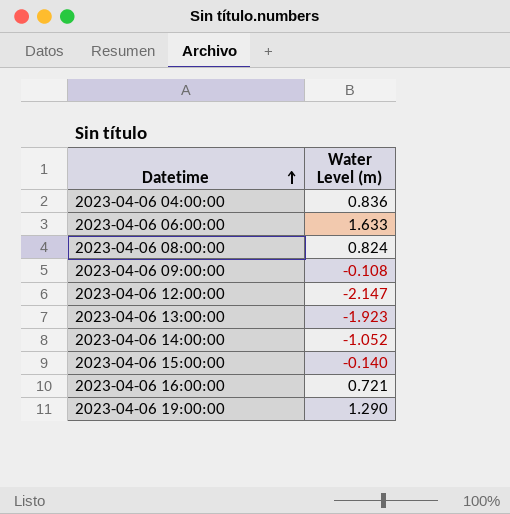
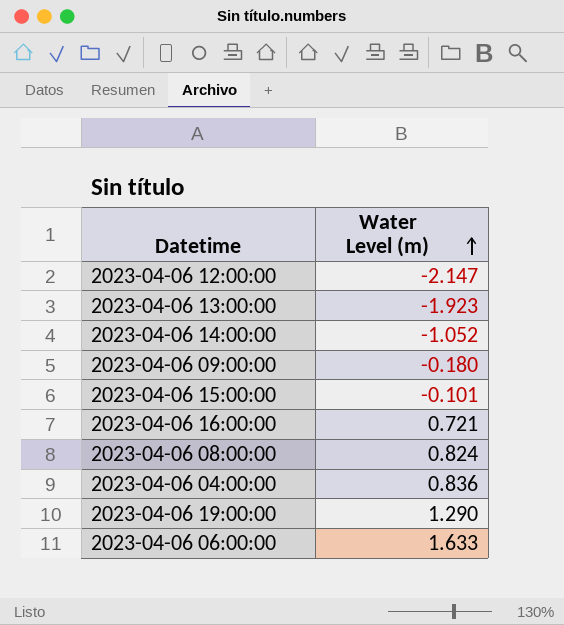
row order: Datetime ascending -> Water Level (m) ascending
2023-04-06 09:00:00 | Water Level (m): -0.108 -> -0.180
2023-04-06 15:00:00 | Water Level (m): -0.140 -> -0.101

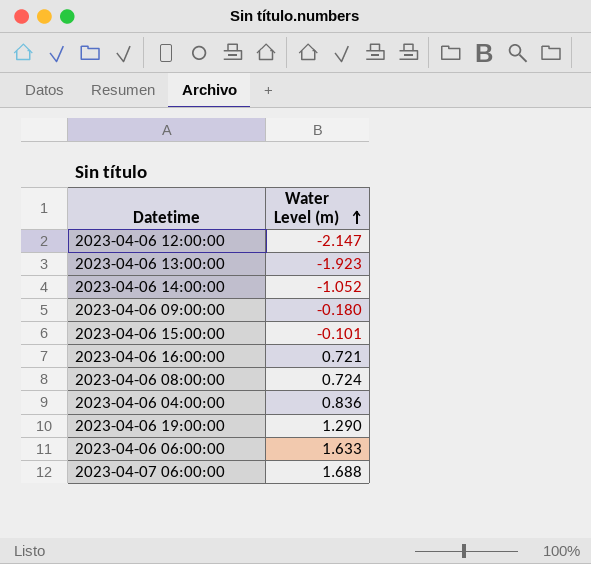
2023-04-06 08:00:00 | Water Level (m): 0.824 -> 0.724
row 2023-04-07 06:00:00: none -> 1.688

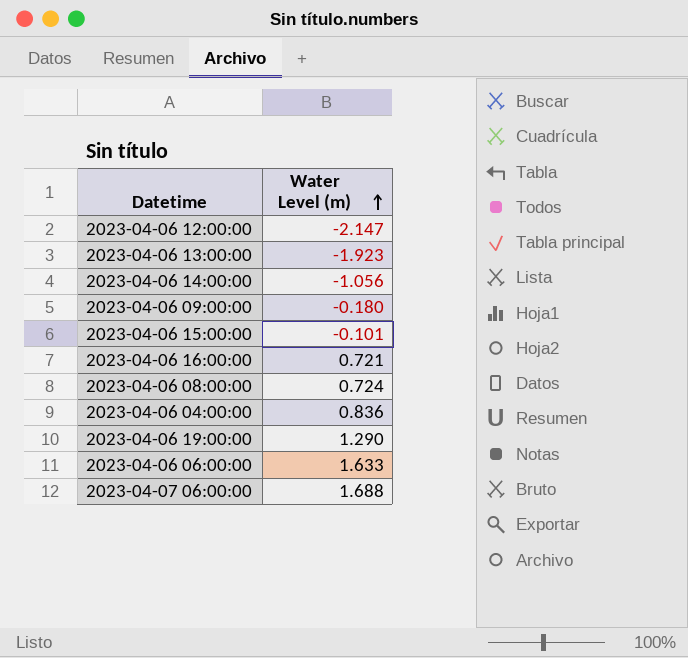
2023-04-06 14:00:00 | Water Level (m): -1.052 -> -1.056

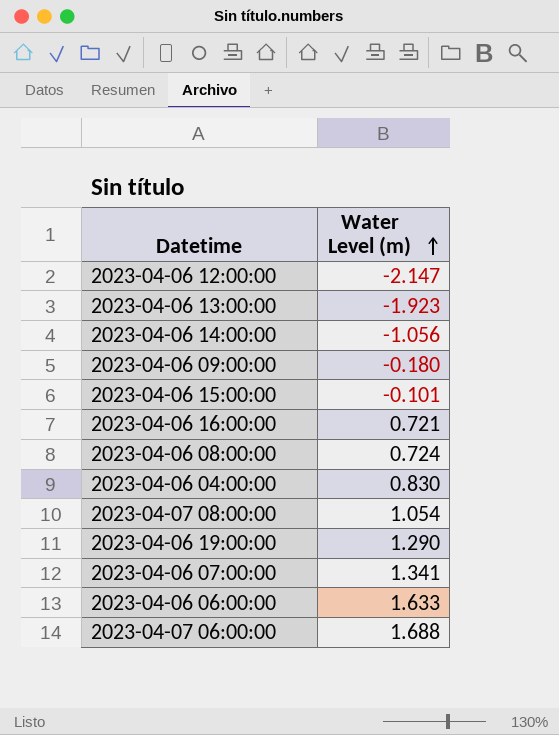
2023-04-06 04:00:00 | Water Level (m): 0.836 -> 0.830
row 2023-04-07 08:00:00: none -> 1.054
row 2023-04-06 07:00:00: none -> 1.341

